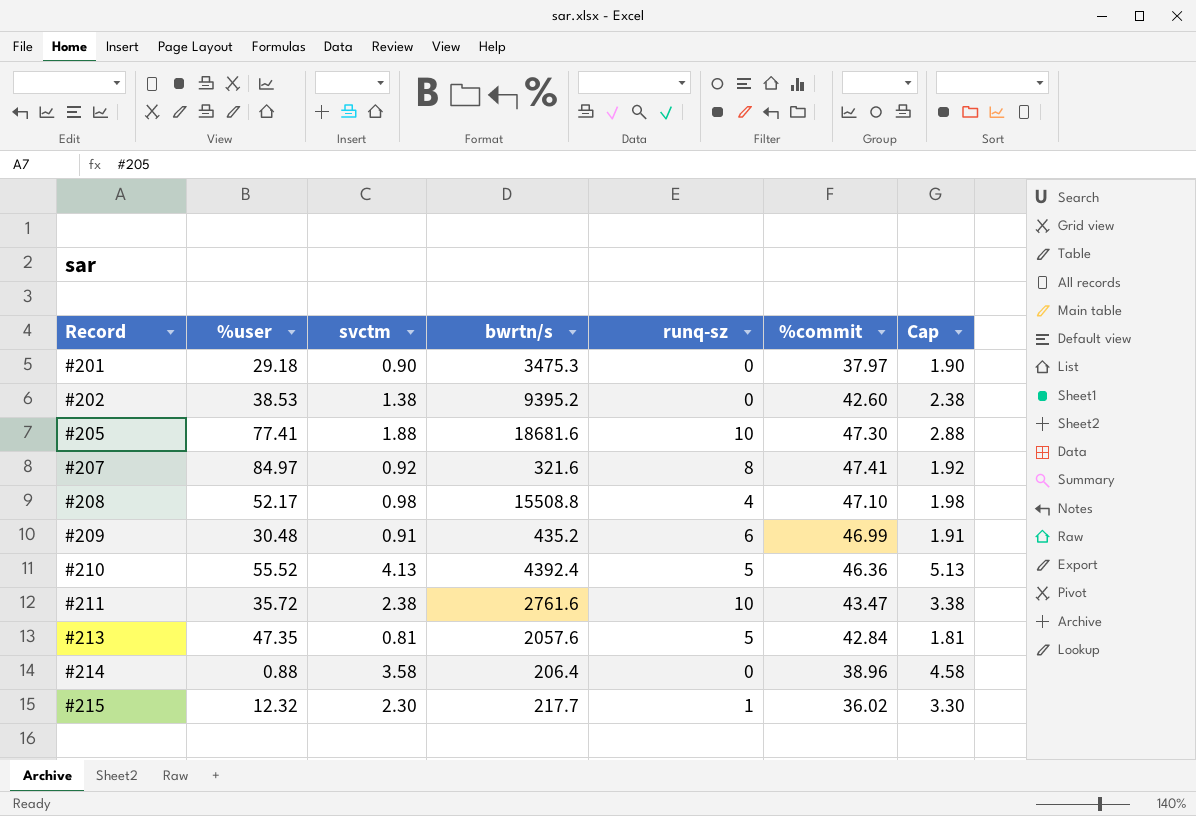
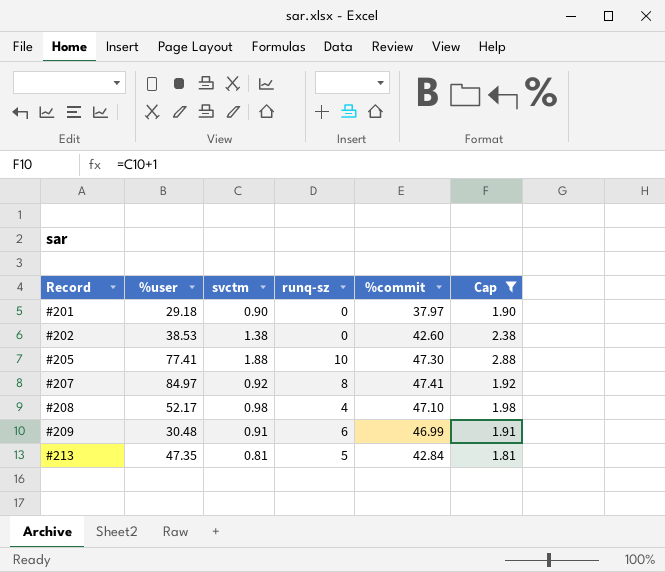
filter: none -> Cap <= 2.88
column bwrtn/s | position: 4 -> none

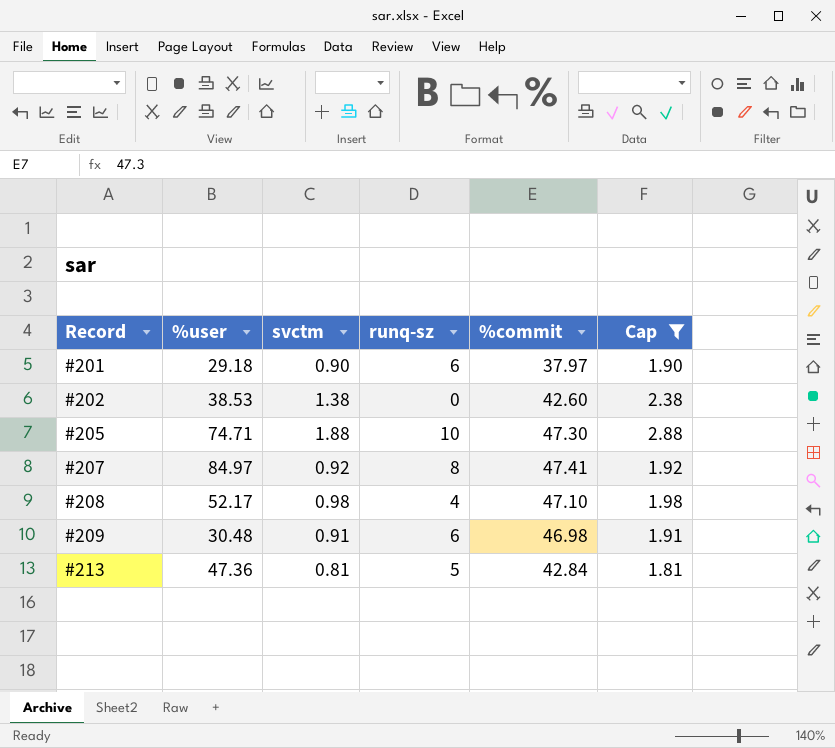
#201 | runq-sz: 0 -> 6
#205 | %user: 77.41 -> 74.71
#209 | %commit: 46.99 -> 46.98
#213 | %user: 47.35 -> 47.36

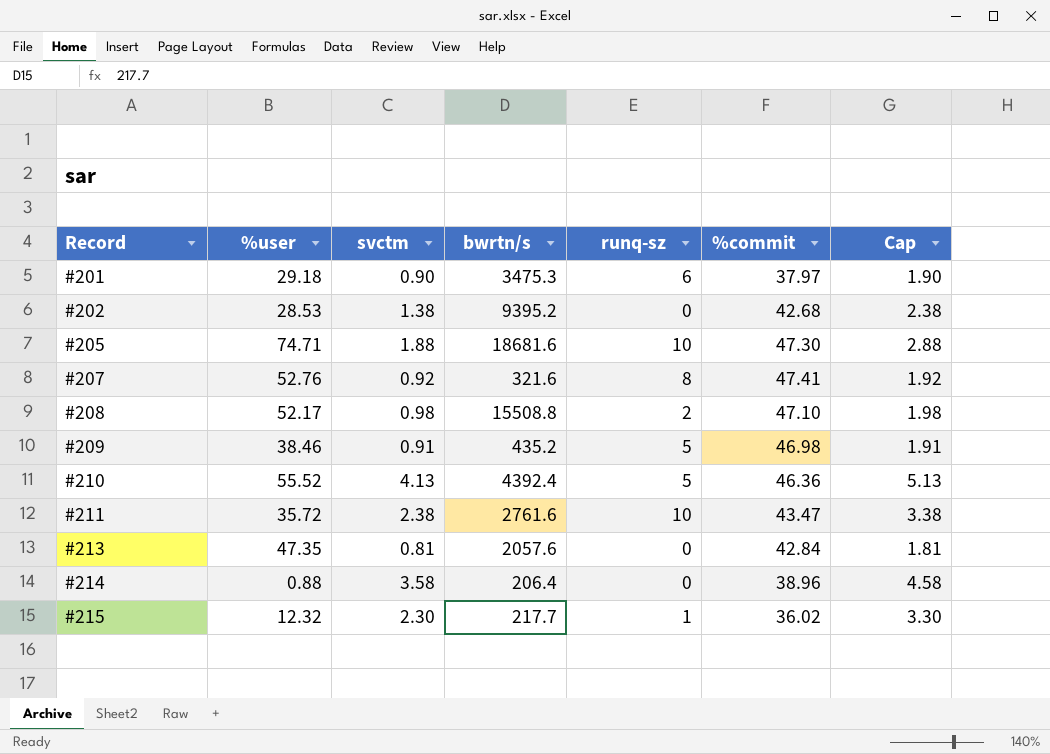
filter: Cap <= 2.88 -> none
column bwrtn/s | position: none -> 4
#202 | %user: 38.53 -> 28.53
#202 | %commit: 42.60 -> 42.68
#207 | %user: 84.97 -> 52.76
#208 | runq-sz: 4 -> 2
#209 | %user: 30.48 -> 38.46
#209 | runq-sz: 6 -> 5
#213 | %user: 47.36 -> 47.35
#213 | runq-sz: 5 -> 0

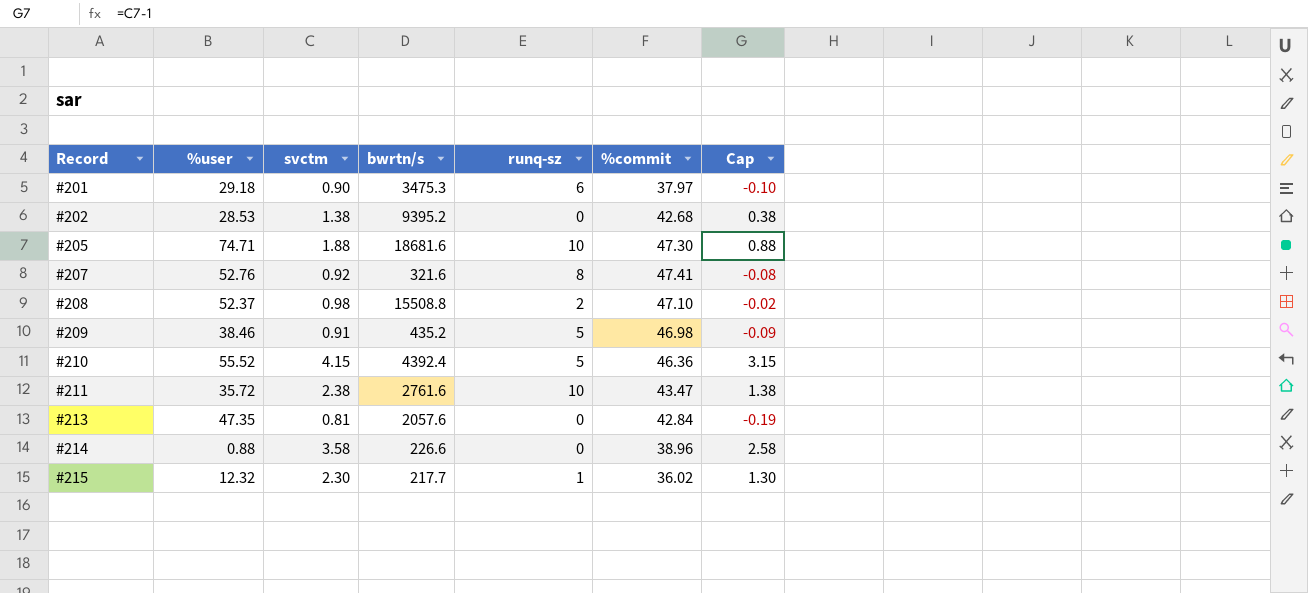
column Cap | formula: [svctm] + 1 -> [svctm] - 1
#208 | %user: 52.17 -> 52.37
#210 | svctm: 4.13 -> 4.15
#214 | bwrtn/s: 206.4 -> 226.6

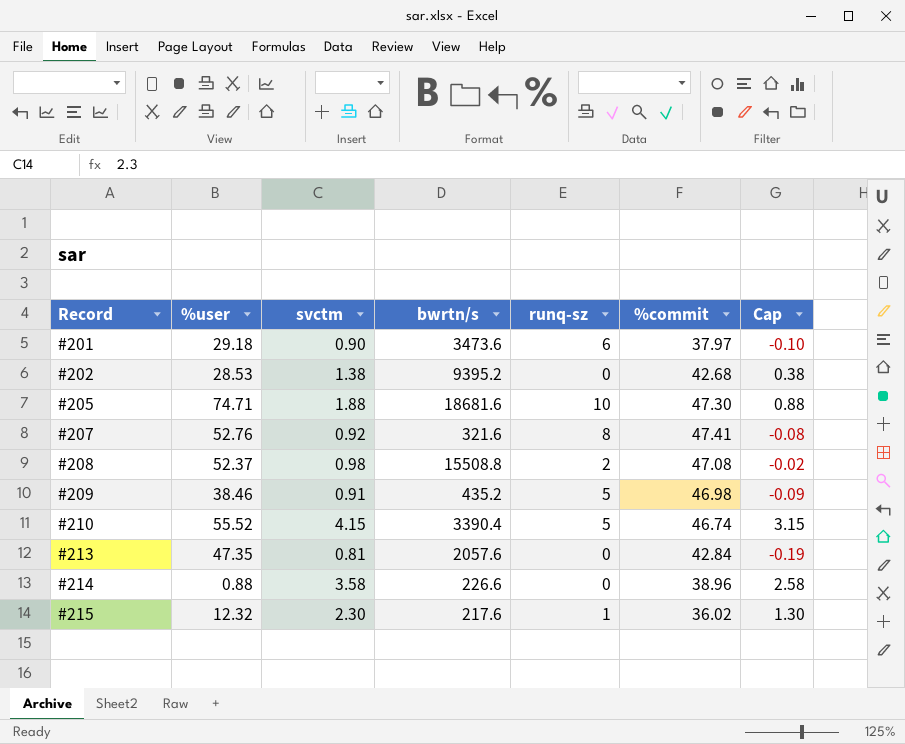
row #211: 35.72 | 2.38 | 2761.6 | 10 | 43.47 | 1.38 -> none
#201 | bwrtn/s: 3475.3 -> 3473.6
#208 | %commit: 47.10 -> 47.08
#210 | bwrtn/s: 4392.4 -> 3390.4
#210 | %commit: 46.36 -> 46.74
#215 | bwrtn/s: 217.7 -> 217.6

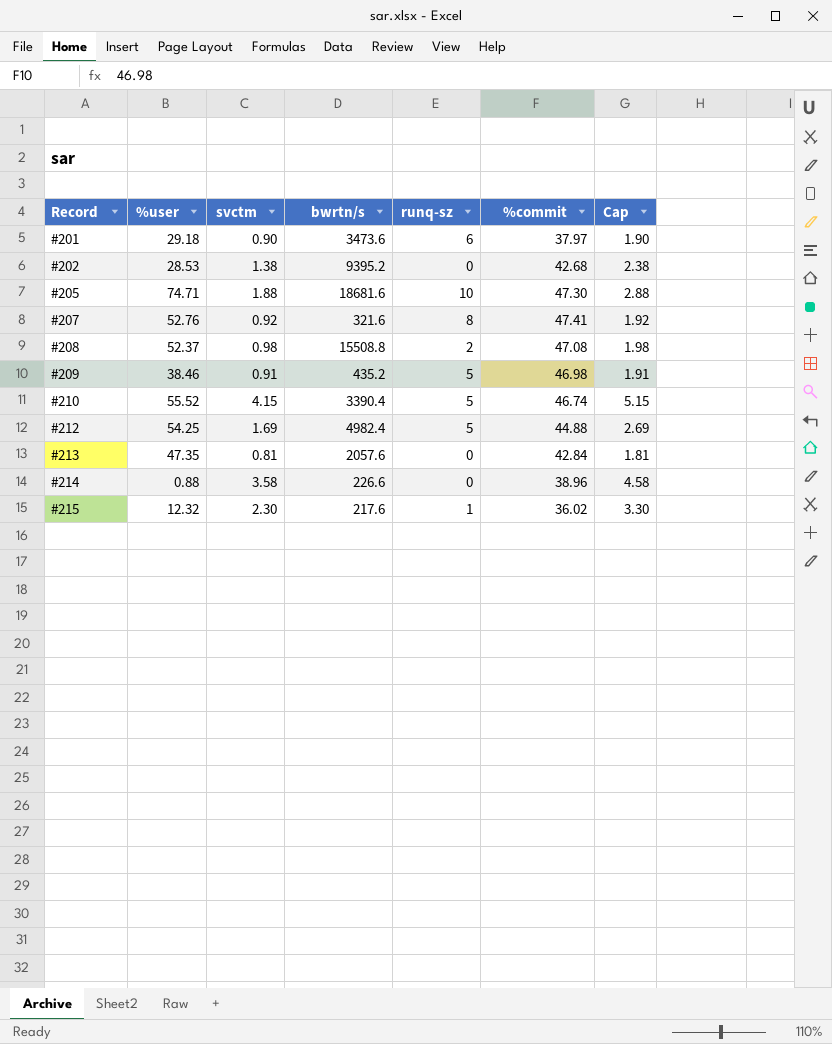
column Cap | formula: [svctm] - 1 -> [svctm] + 1
row #212: none -> 54.25 | 1.69 | 4982.4 | 5 | 44.88 | 2.69

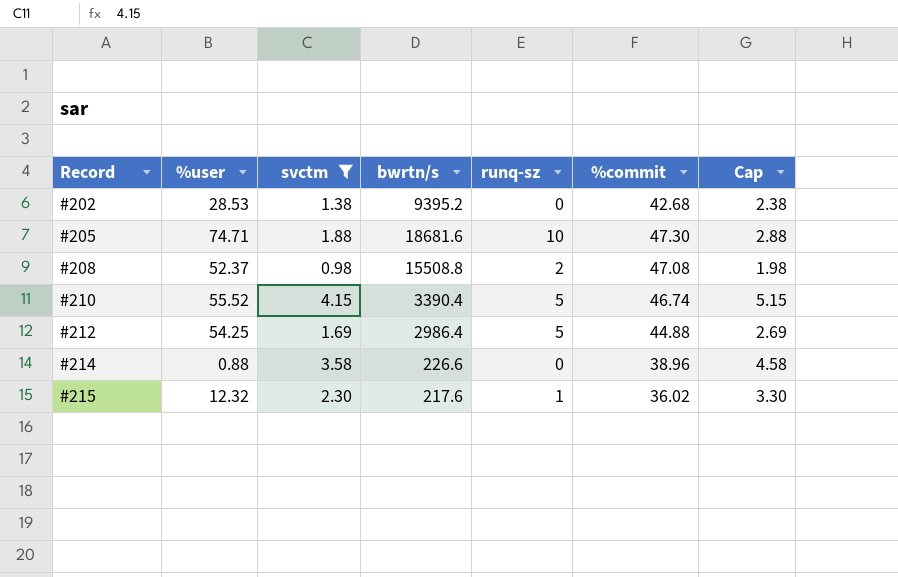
filter: none -> svctm >= 0.98
#212 | bwrtn/s: 4982.4 -> 2986.4

